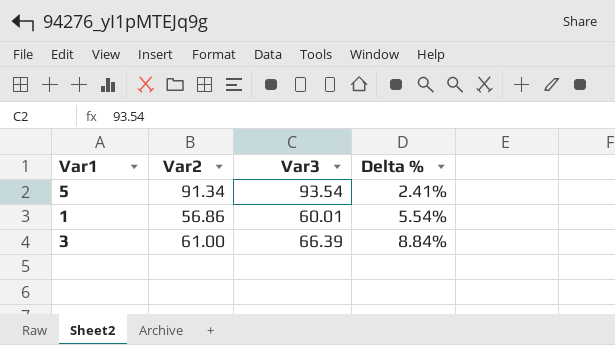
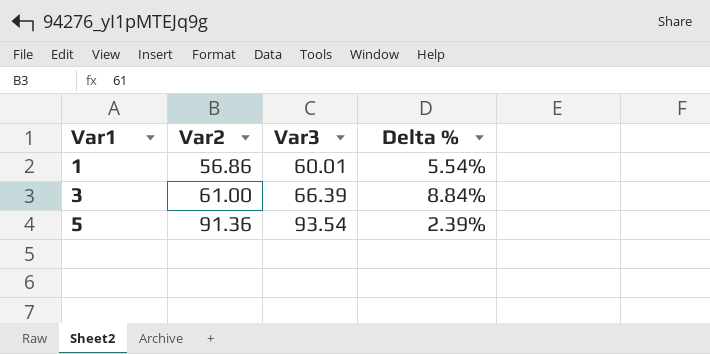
row order: Delta % ascending -> Var1 ascending
5 | Var2: 91.34 -> 91.36
5 | Delta %: 2.41% -> 2.39%

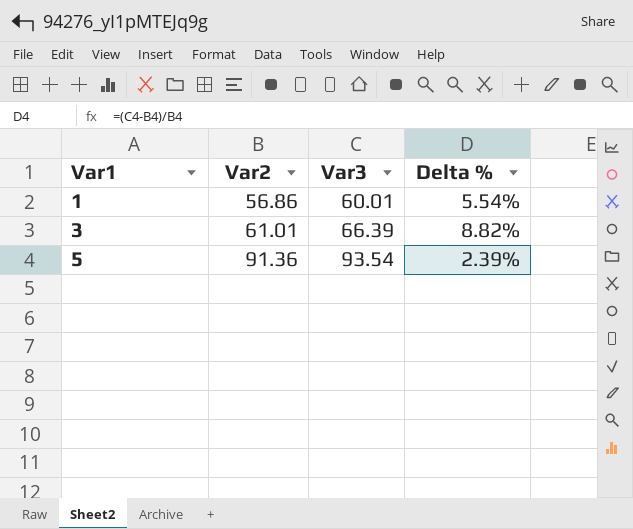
3 | Var2: 61.00 -> 61.01
3 | Delta %: 8.84% -> 8.82%

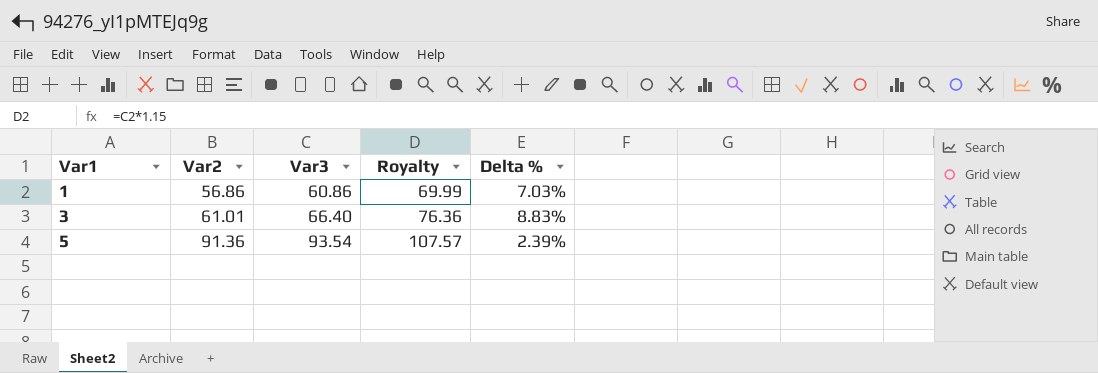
column Royalty | formula: none -> [Var3] * 1.15
1 | Var3: 60.01 -> 60.86
1 | Delta %: 5.54% -> 7.03%
3 | Var3: 66.39 -> 66.40
3 | Delta %: 8.82% -> 8.83%

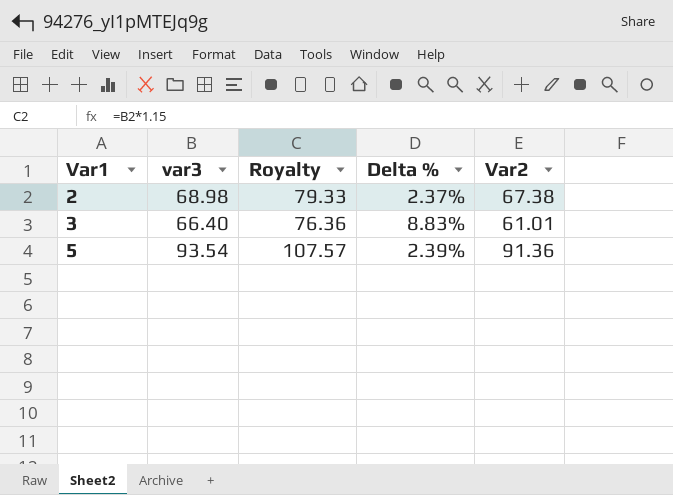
column name: Var3 -> var3
column Var2 | position: 2 -> 5
row 1: 56.86 | 60.86 | 69.99 | 7.03% -> none
row 2: none -> 68.98 | 79.33 | 2.37% | 67.38

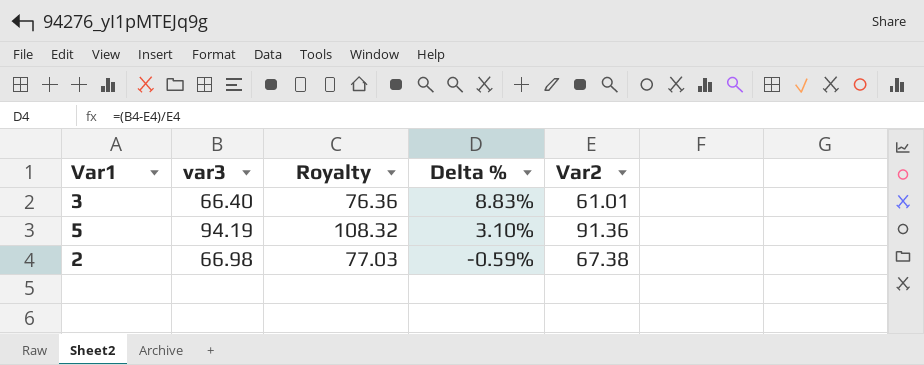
row order: Var1 ascending -> Delta % descending
5 | var3: 93.54 -> 94.19
5 | Royalty: 107.57 -> 108.32
5 | Delta %: 2.39% -> 3.10%
2 | var3: 68.98 -> 66.98
2 | Royalty: 79.33 -> 77.03
2 | Delta %: 2.37% -> -0.59%

